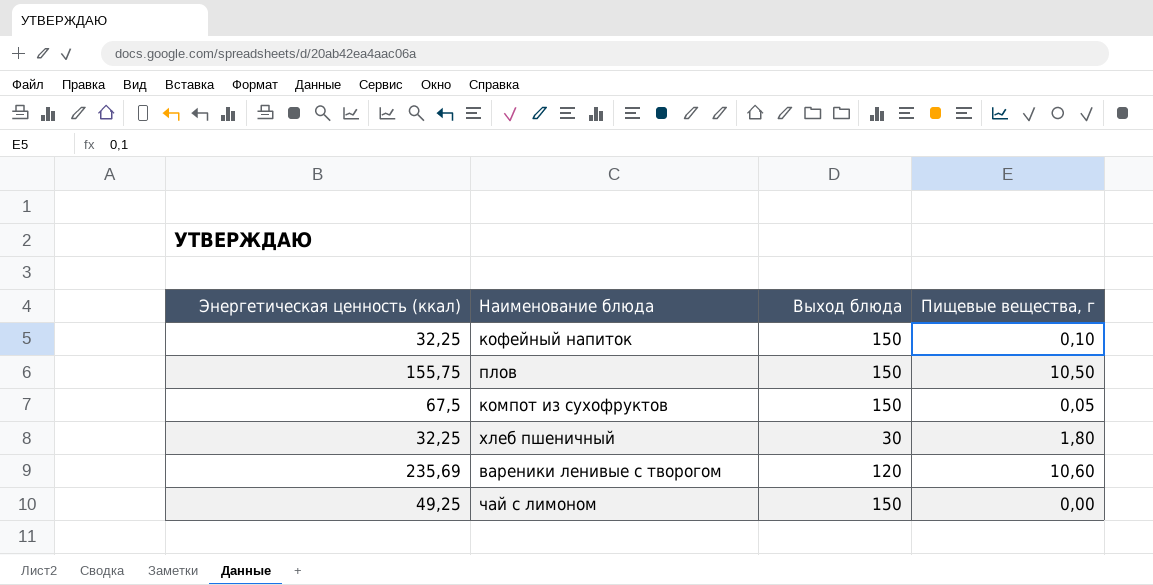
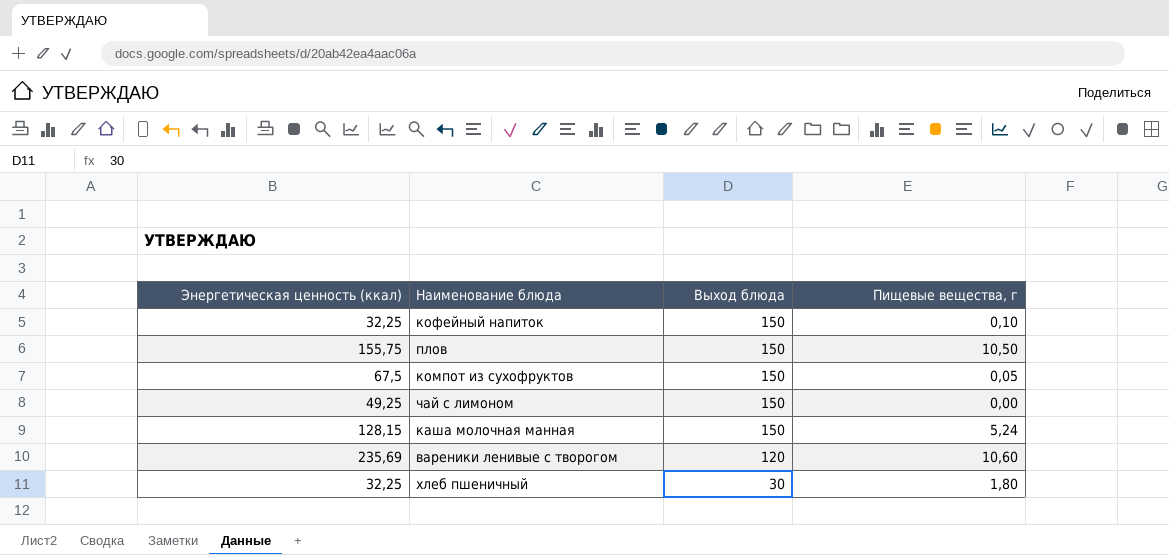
row order: none -> Выход блюда descending
row каша молочная манная: none -> 128,15 | 150 | 5,24

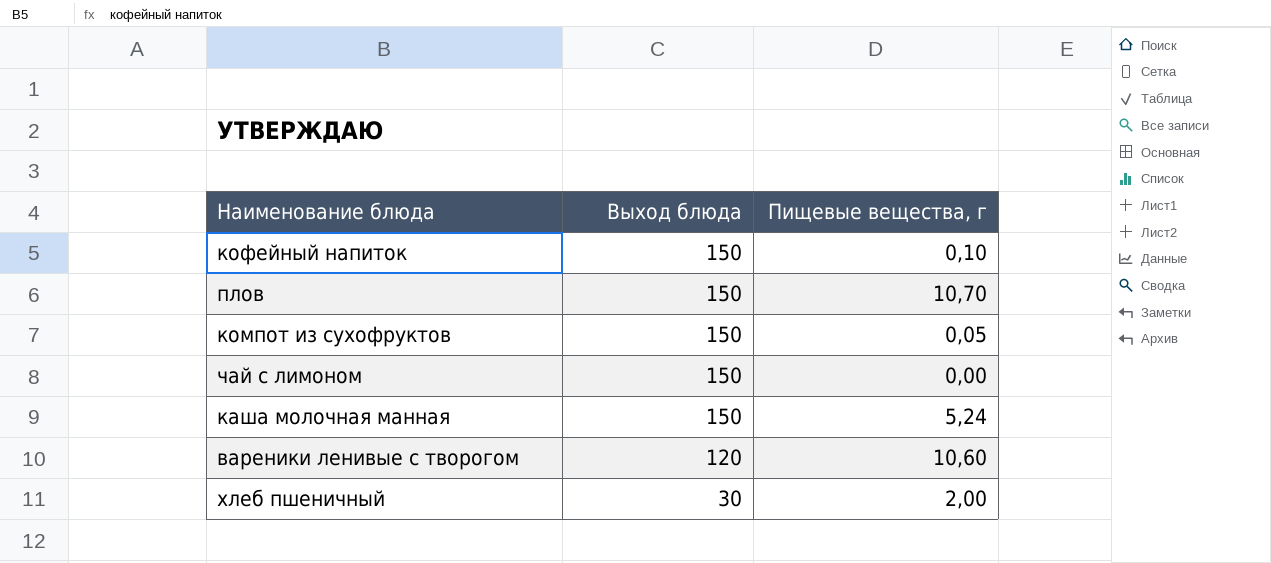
column Энергетическая ценность (ккал) | position: 1 -> none
плов | Пищевые вещества, г: 10,50 -> 10,70
хлеб пшеничный | Пищевые вещества, г: 1,80 -> 2,00

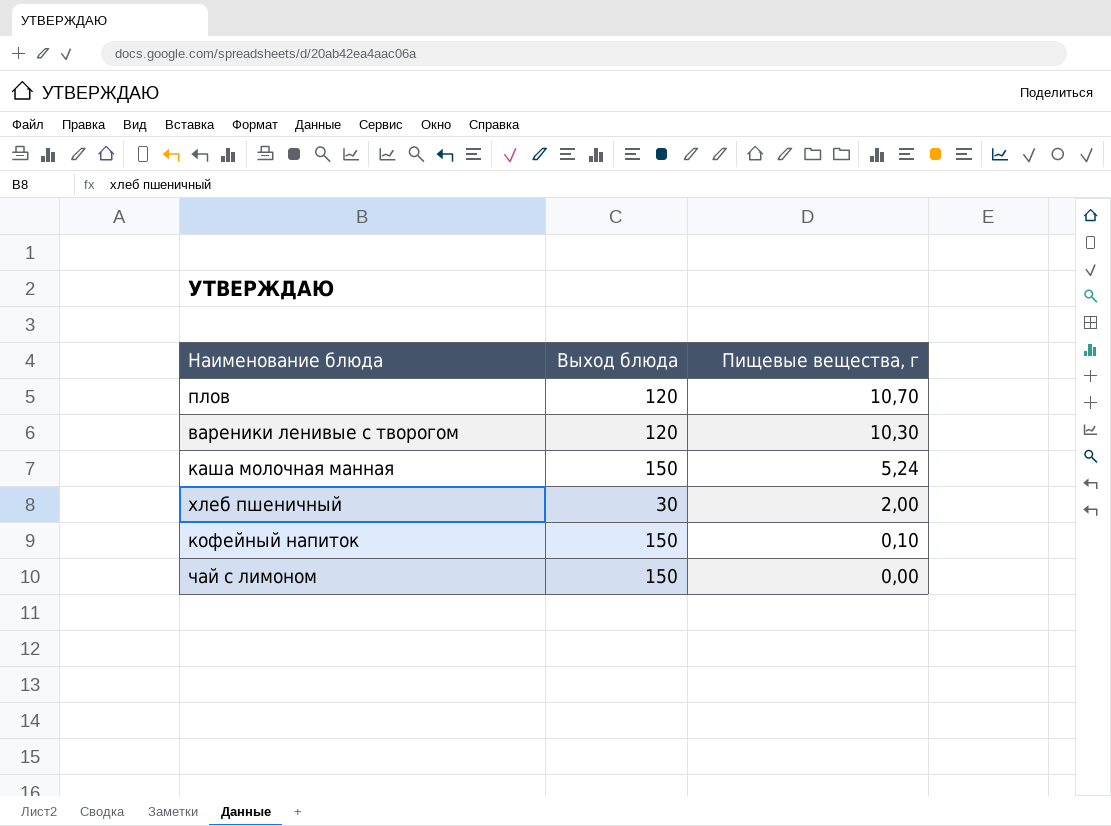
row order: Выход блюда descending -> Пищевые вещества, г descending
row компот из сухофруктов: 150 | 0,05 -> none
плов | Выход блюда: 150 -> 120
вареники ленивые с творогом | Пищевые вещества, г: 10,60 -> 10,30

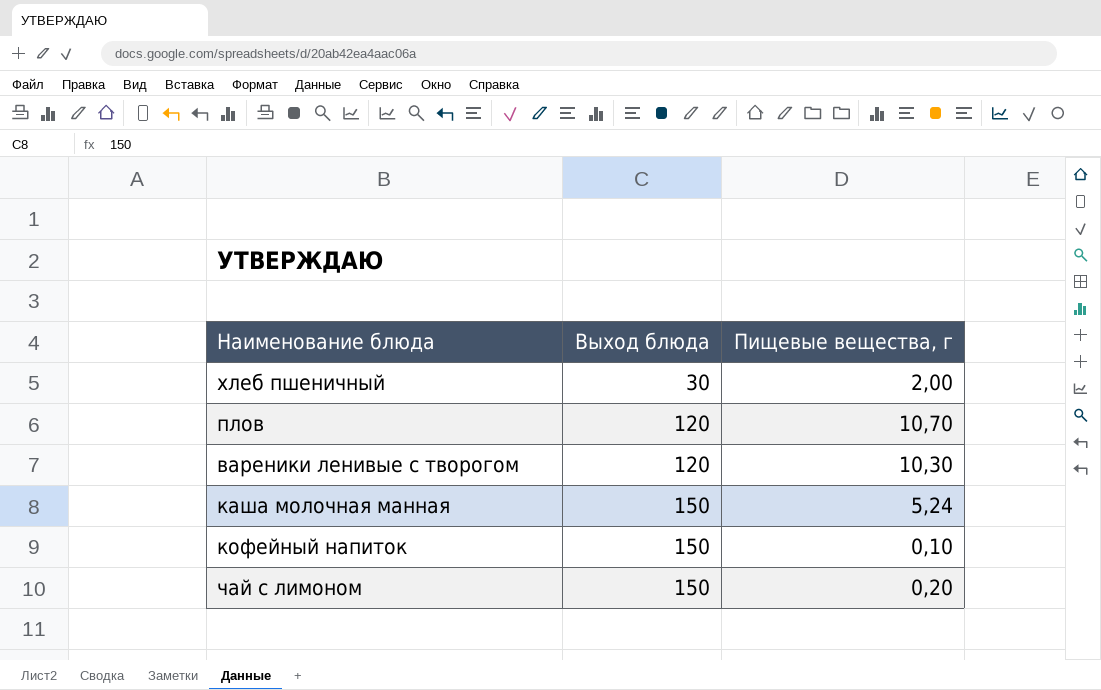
row order: Пищевые вещества, г descending -> Выход блюда ascending
чай с лимоном | Пищевые вещества, г: 0,00 -> 0,20

